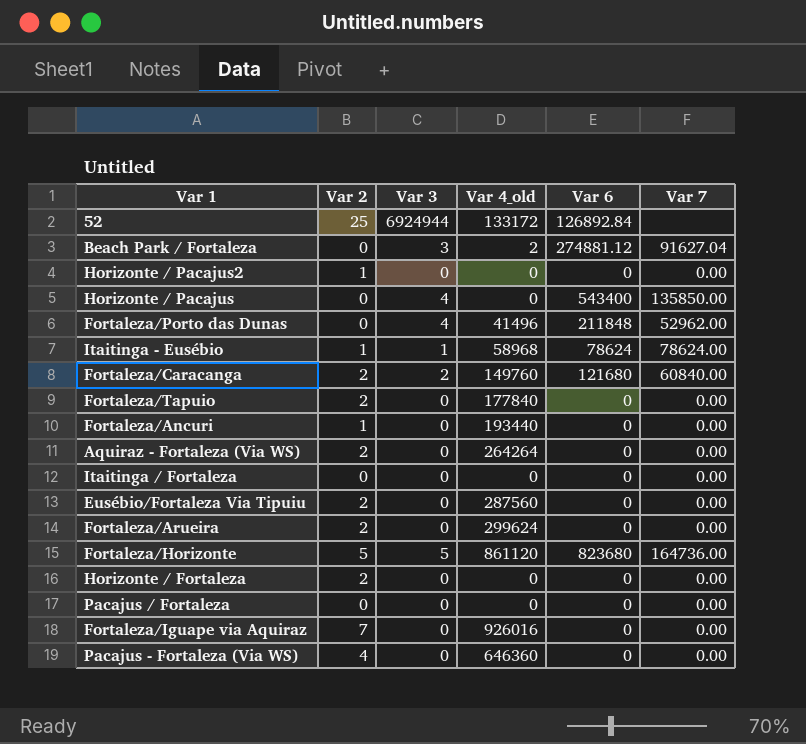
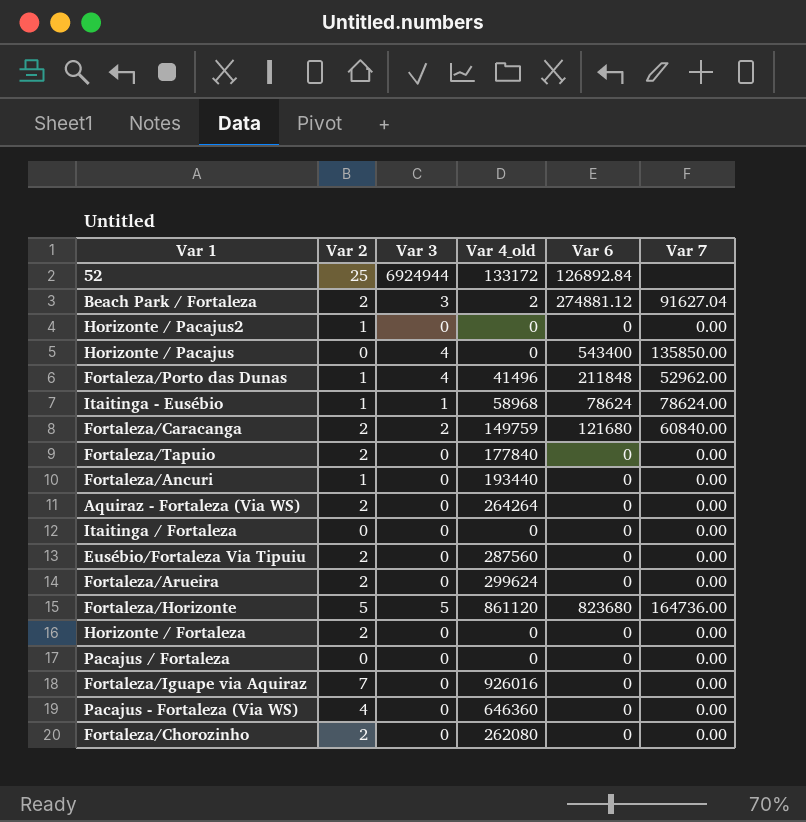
Beach Park / Fortaleza | Var 2: 0 -> 2
Fortaleza/Porto das Dunas | Var 2: 0 -> 1
Fortaleza/Caracanga | Var 4_old: 149760 -> 149759
row Fortaleza/Chorozinho: none -> 2 | 0 | 262080 | 0 | 0.00

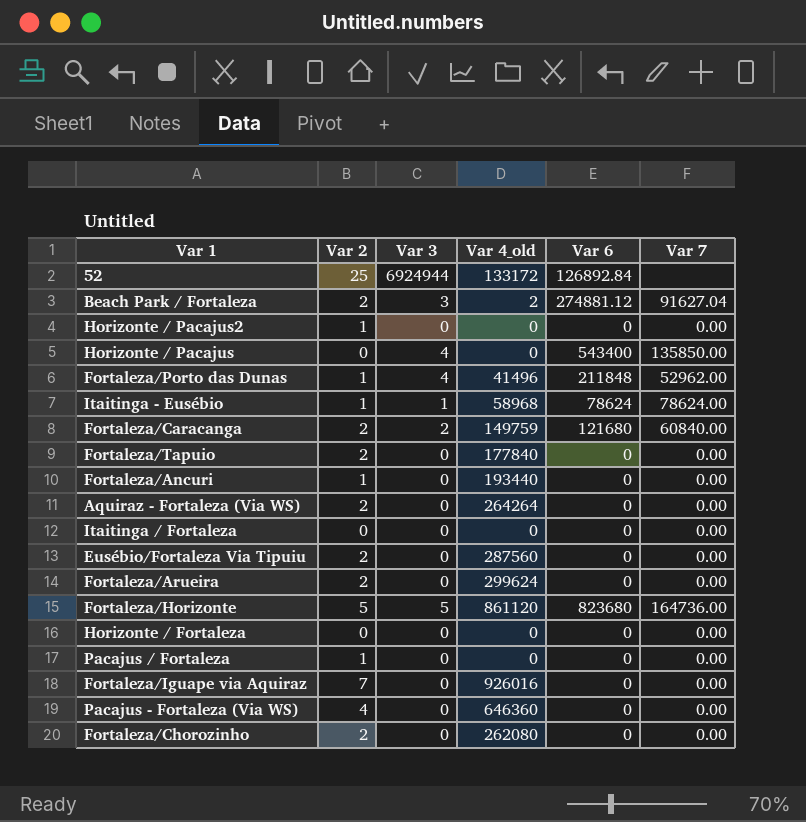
Horizonte / Fortaleza | Var 2: 2 -> 0
Pacajus / Fortaleza | Var 2: 0 -> 1

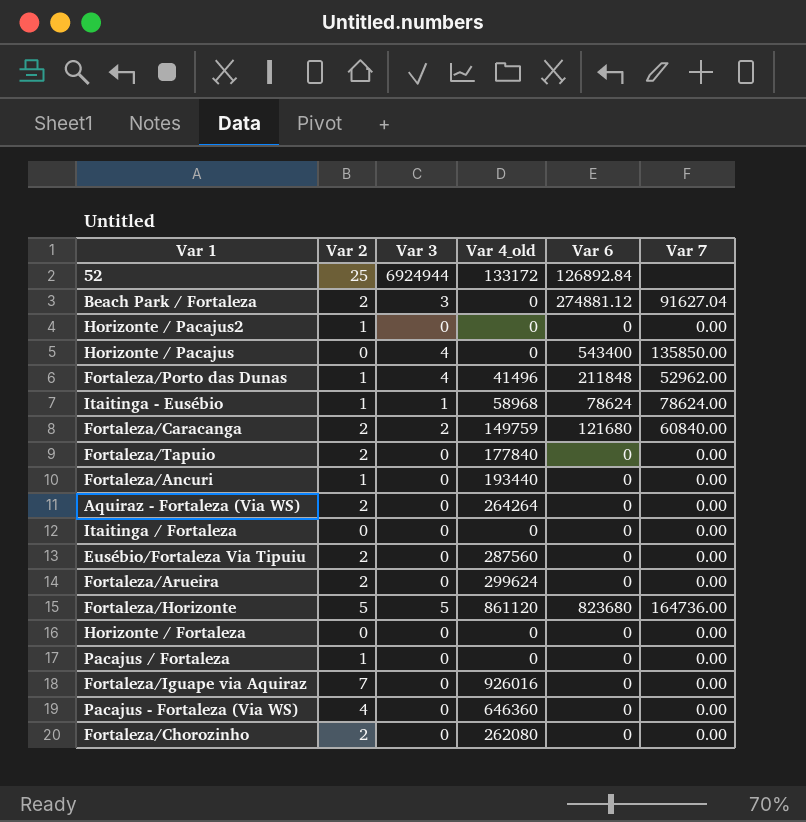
Beach Park / Fortaleza | Var 4_old: 2 -> 0

